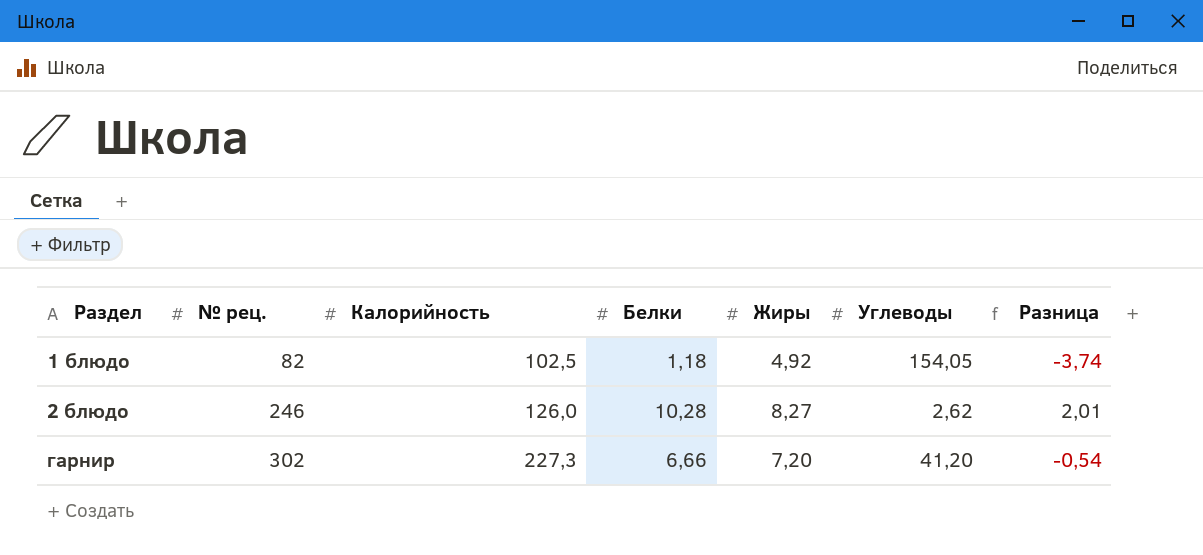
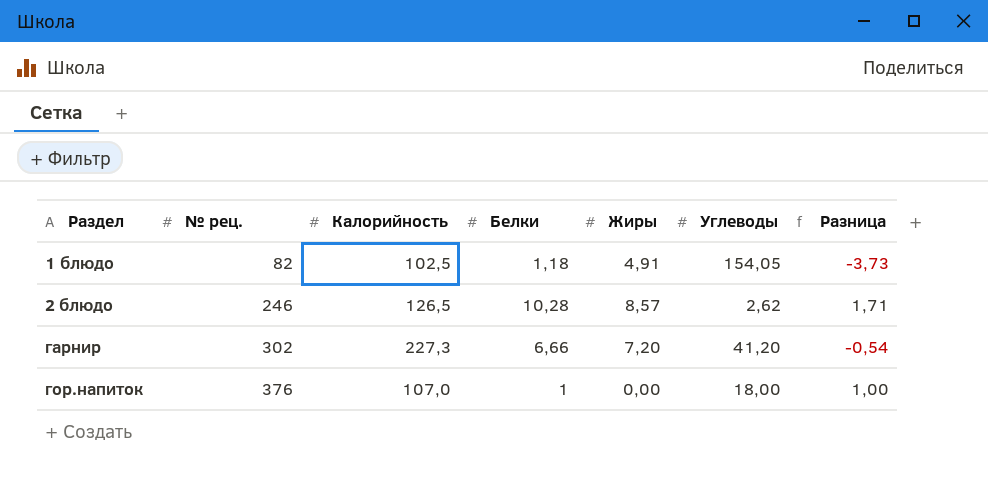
1 блюдо | Жиры: 4,92 -> 4,91
1 блюдо | Разница: -3,74 -> -3,73
2 блюдо | Калорийность: 126,0 -> 126,5
2 блюдо | Жиры: 8,27 -> 8,57
2 блюдо | Разница: 2,01 -> 1,71
row гор.напиток: none -> 376 | 107,0 | 1 | 0,00 | 18,00 | 1,00

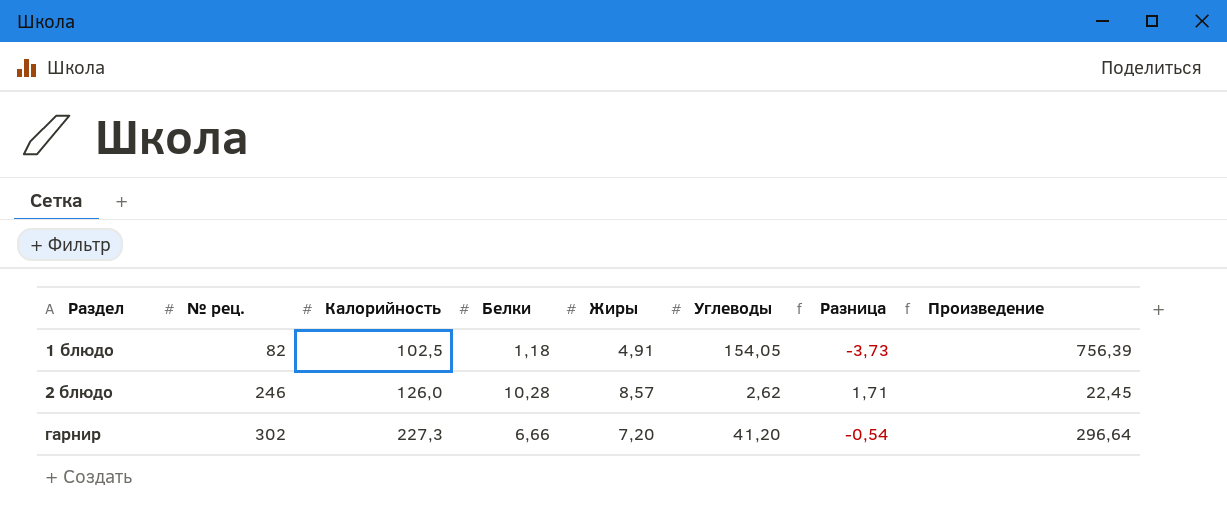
column Произведение | formula: none -> [Жиры] * [Углеводы]
row гор.напиток: 376 | 107,0 | 1 | 0,00 | 18,00 | 1,00 -> none
2 блюдо | Калорийность: 126,5 -> 126,0

